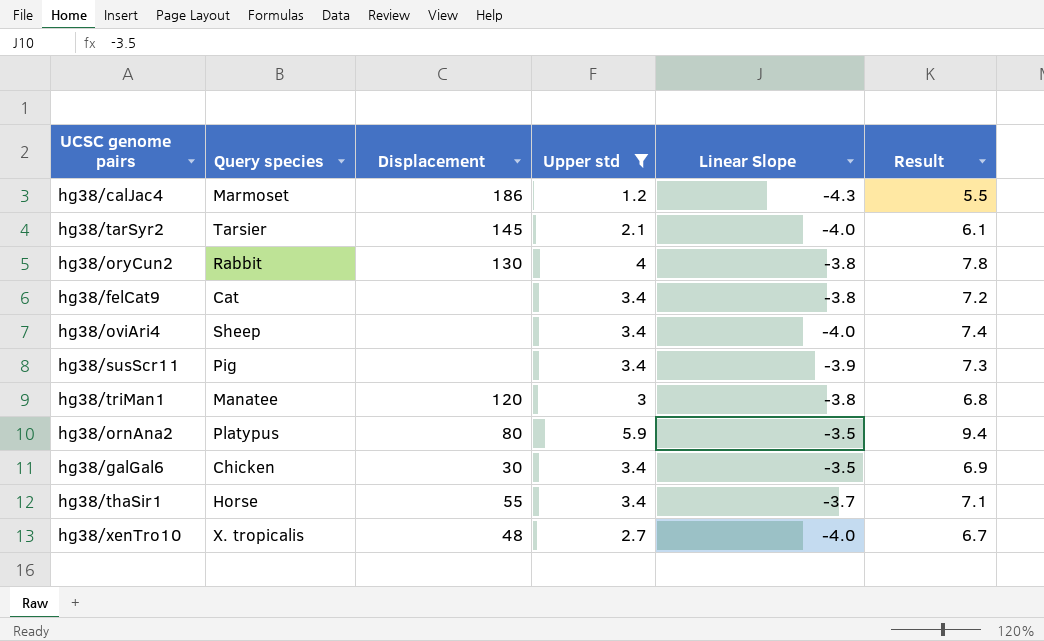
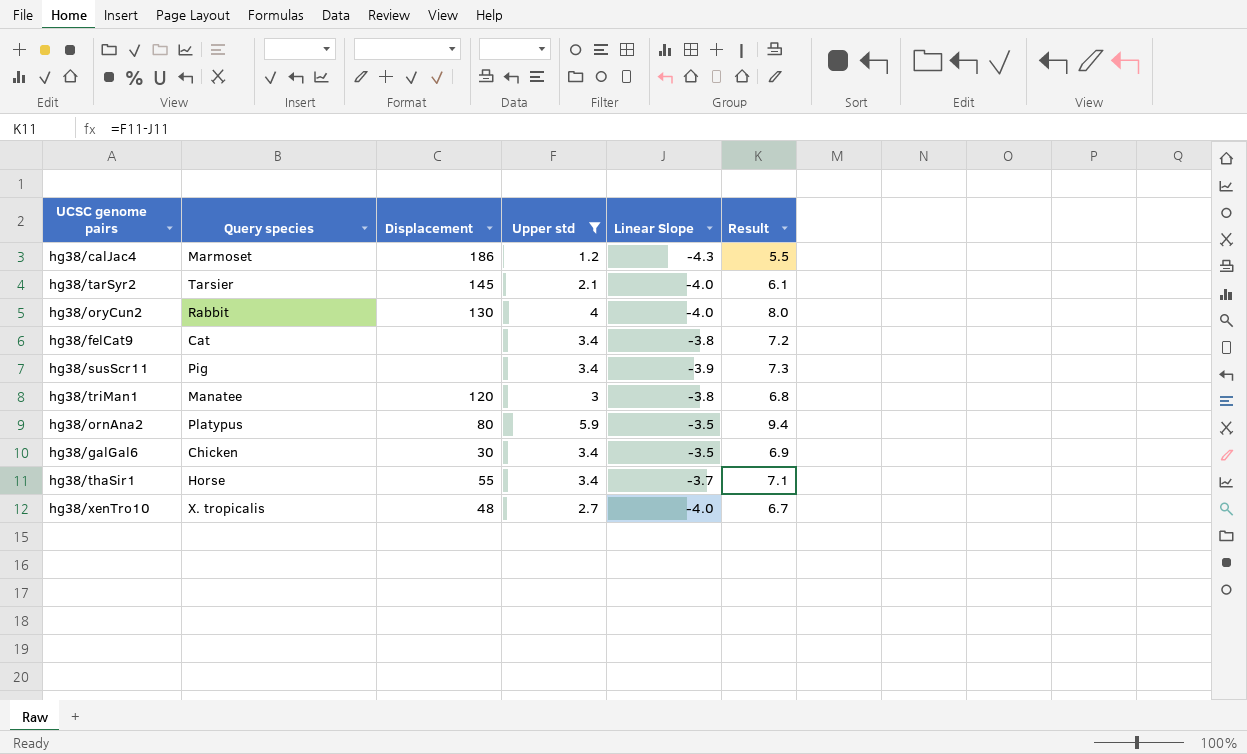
row hg38/oviAri4: Sheep | none | 3.4 | -4.0 | 7.4 -> none
hg38/oryCun2 | Linear Slope: -3.8 -> -4.0
hg38/oryCun2 | Result: 7.8 -> 8.0

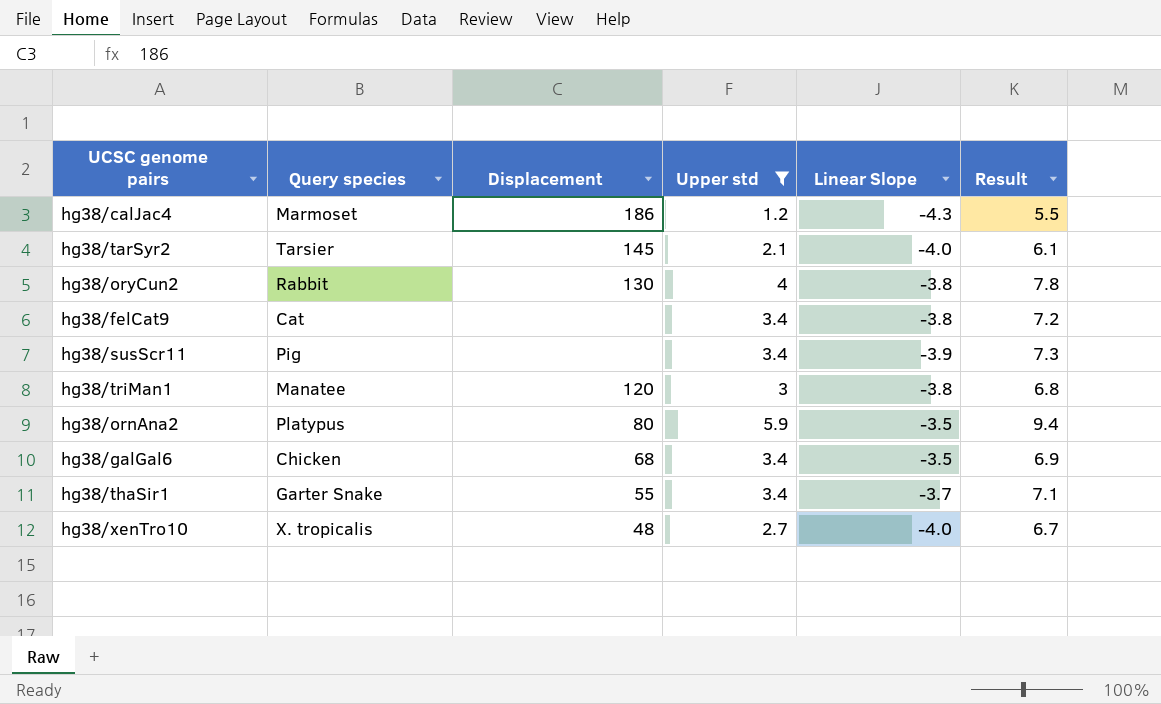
hg38/oryCun2 | Linear Slope: -4.0 -> -3.8
hg38/oryCun2 | Result: 8.0 -> 7.8
hg38/galGal6 | Displacement: 30 -> 68
hg38/thaSir1 | Query species: Horse -> Garter Snake

